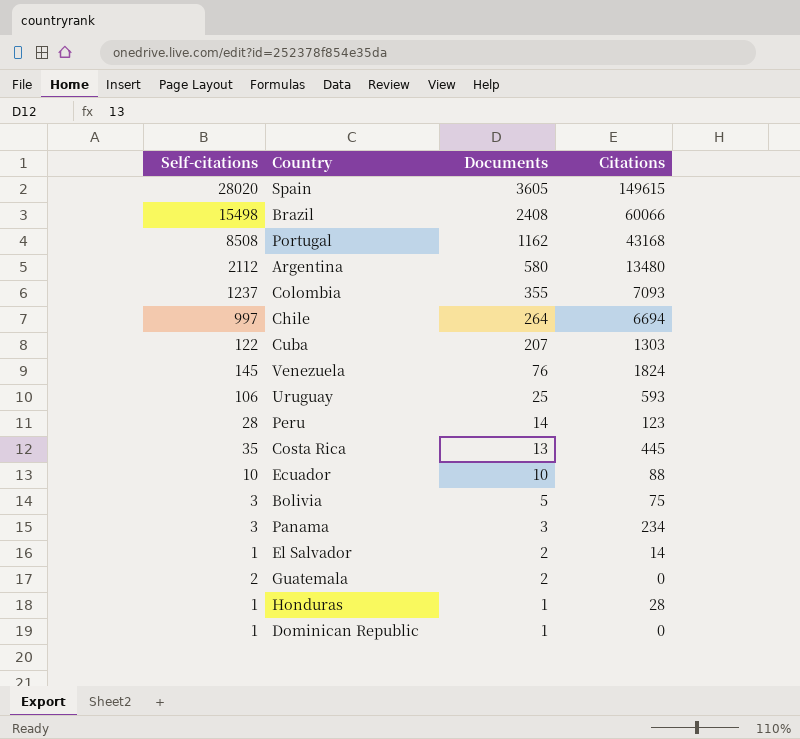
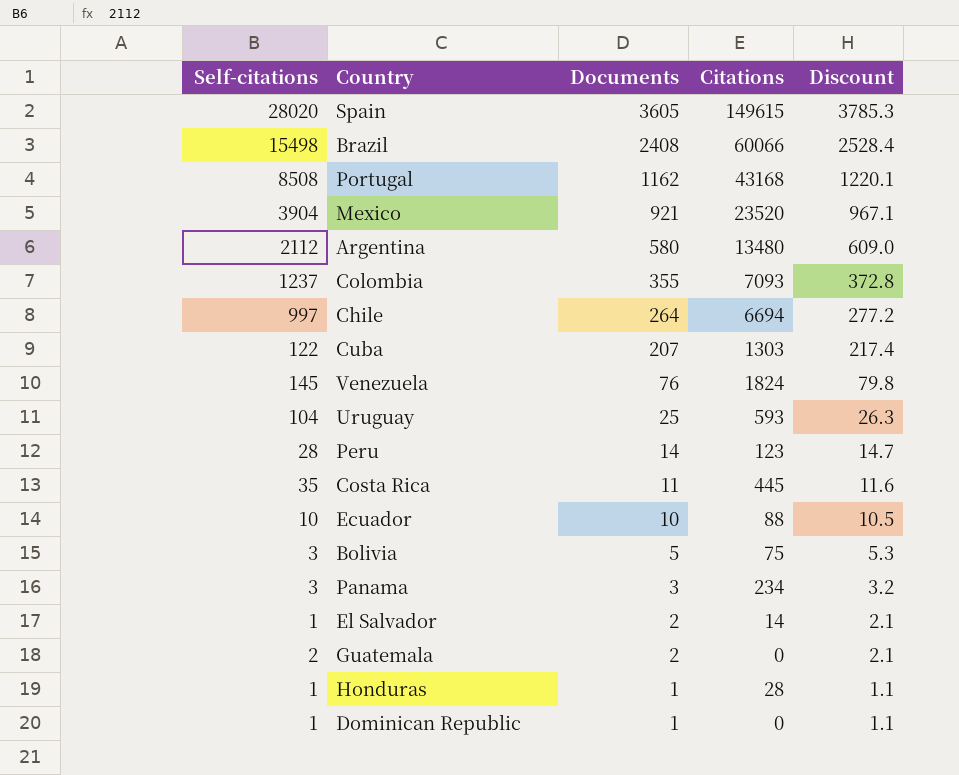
column Discount | formula: none -> [Documents] * 1.05
row Mexico: none -> 3904 | 921 | 23520 | 967.1
Uruguay | Self-citations: 106 -> 104
Costa Rica | Documents: 13 -> 11

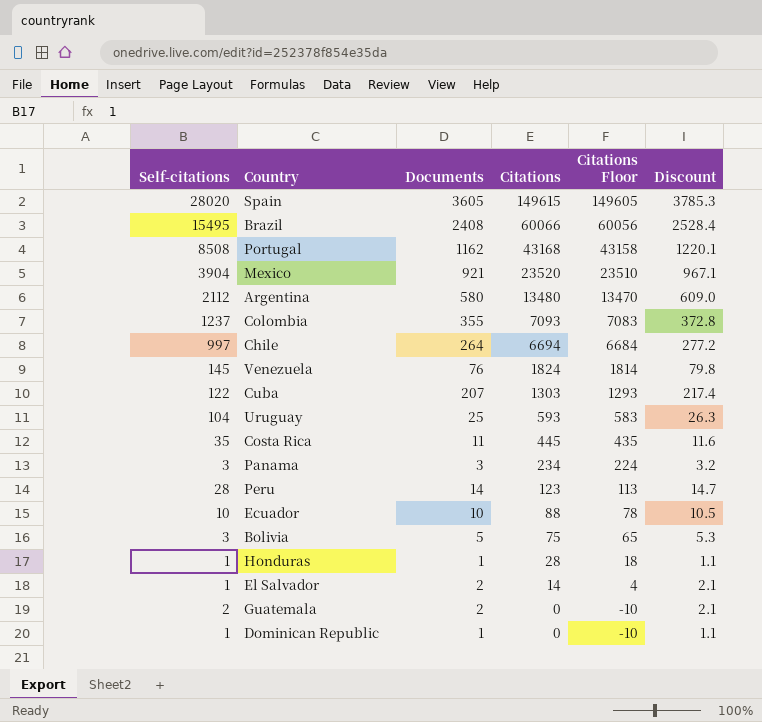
row order: Documents descending -> Citations descending
column Citations Floor | formula: none -> [Citations] - 10
Brazil | Self-citations: 15498 -> 15495

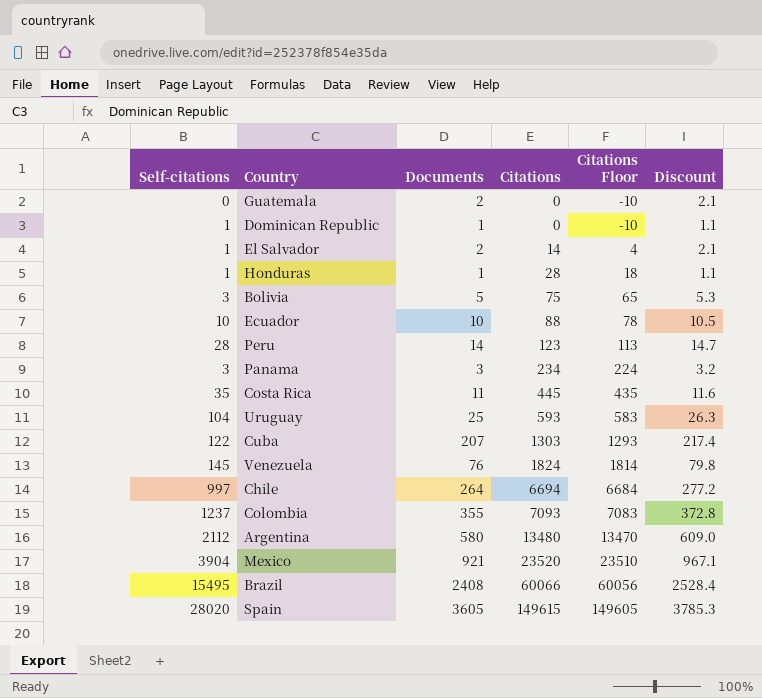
row order: Citations descending -> Citations ascending
row Portugal: 8508 | 1162 | 43168 | 43158 | 1220.1 -> none
Guatemala | Self-citations: 2 -> 0

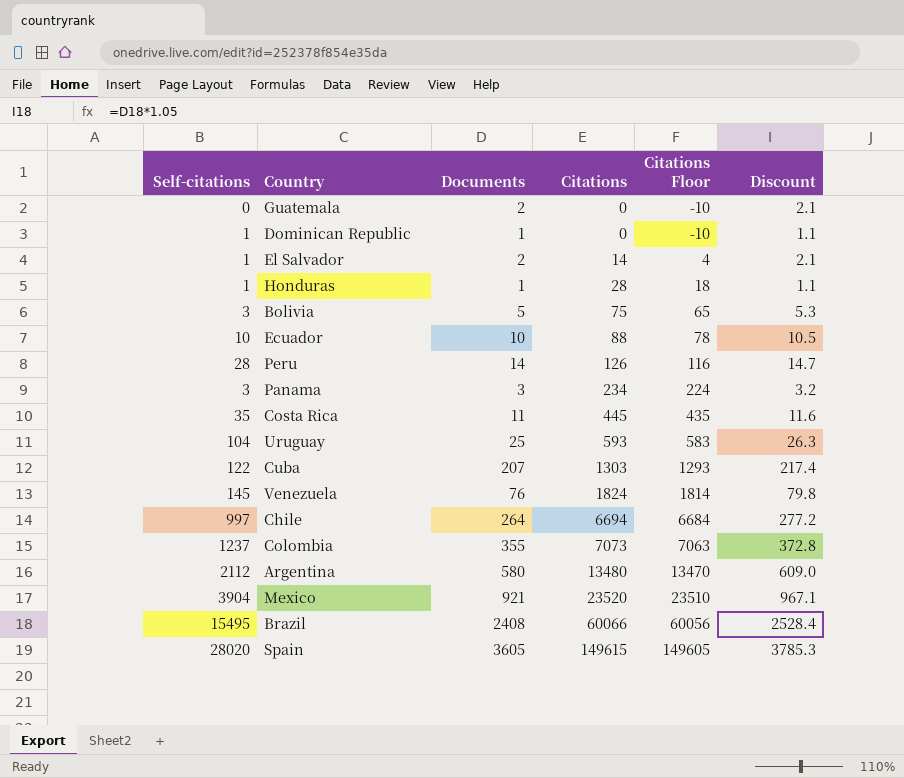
Peru | Citations: 123 -> 126
Peru | Citations Floor: 113 -> 116
Colombia | Citations: 7093 -> 7073
Colombia | Citations Floor: 7083 -> 7063

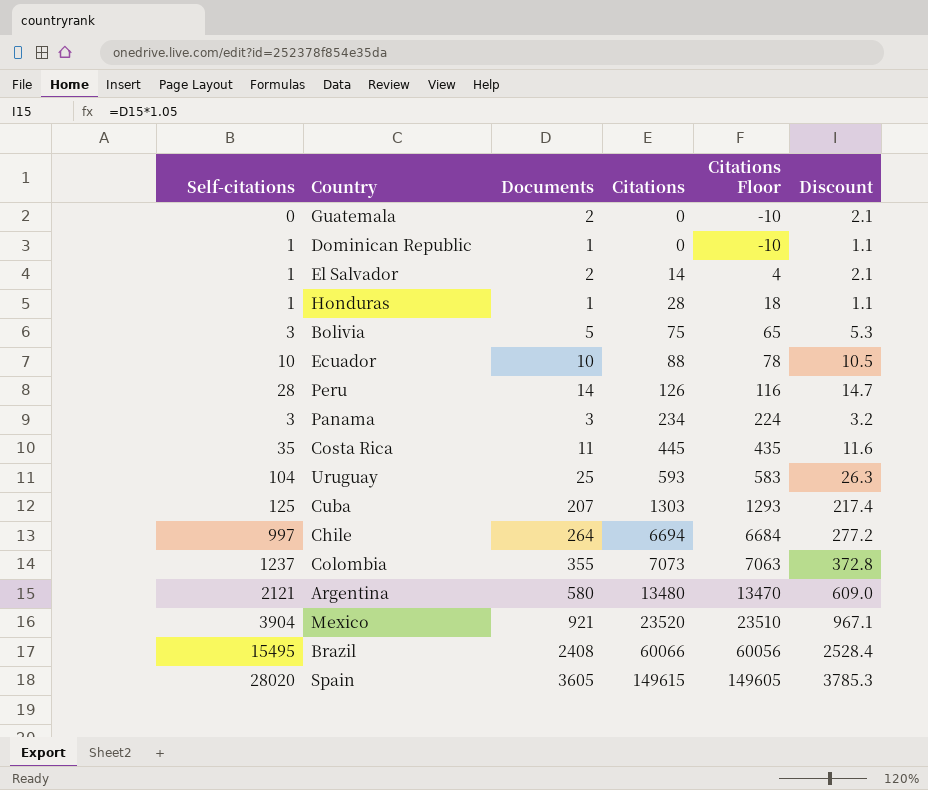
row Venezuela: 145 | 76 | 1824 | 1814 | 79.8 -> none
Cuba | Self-citations: 122 -> 125
Argentina | Self-citations: 2112 -> 2121

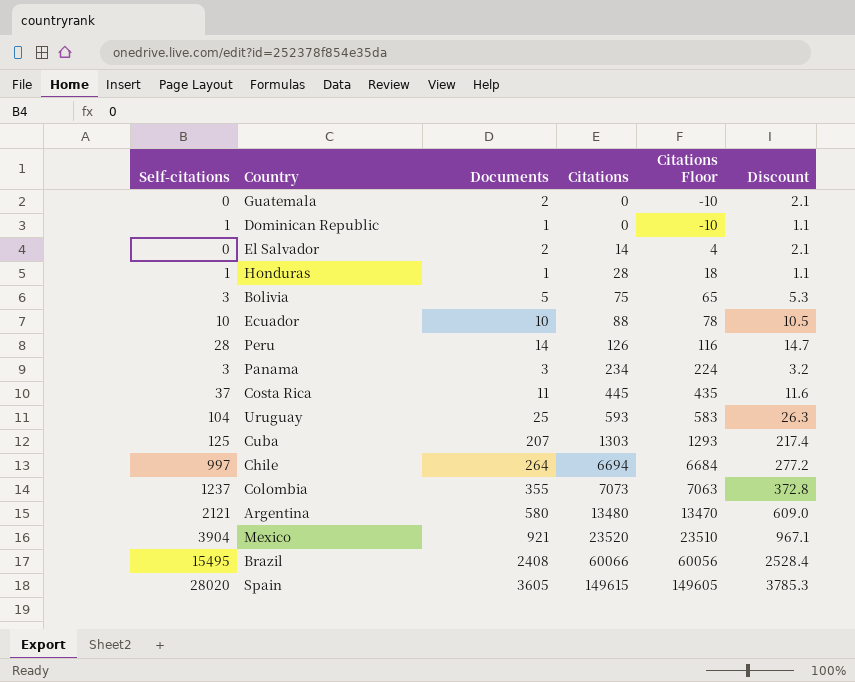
El Salvador | Self-citations: 1 -> 0
Costa Rica | Self-citations: 35 -> 37

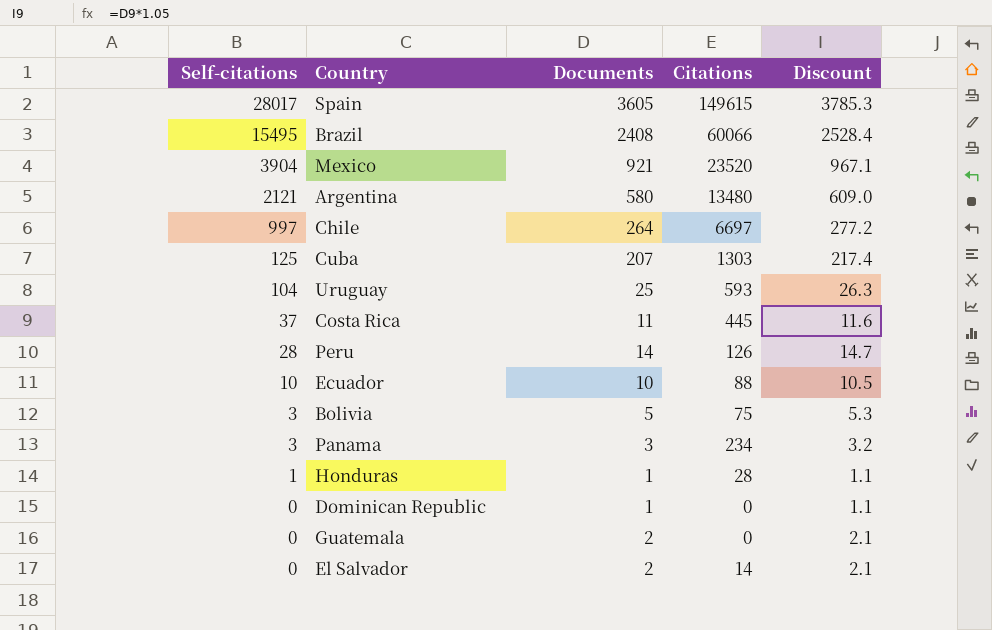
row order: Citations ascending -> Self-citations descending
column Citations Floor | formula: [Citations] - 10 -> none
row Colombia: 1237 | 355 | 7073 | 7063 | 372.8 -> none
Spain | Self-citations: 28020 -> 28017
Chile | Citations: 6694 -> 6697
Dominican Republic | Self-citations: 1 -> 0

